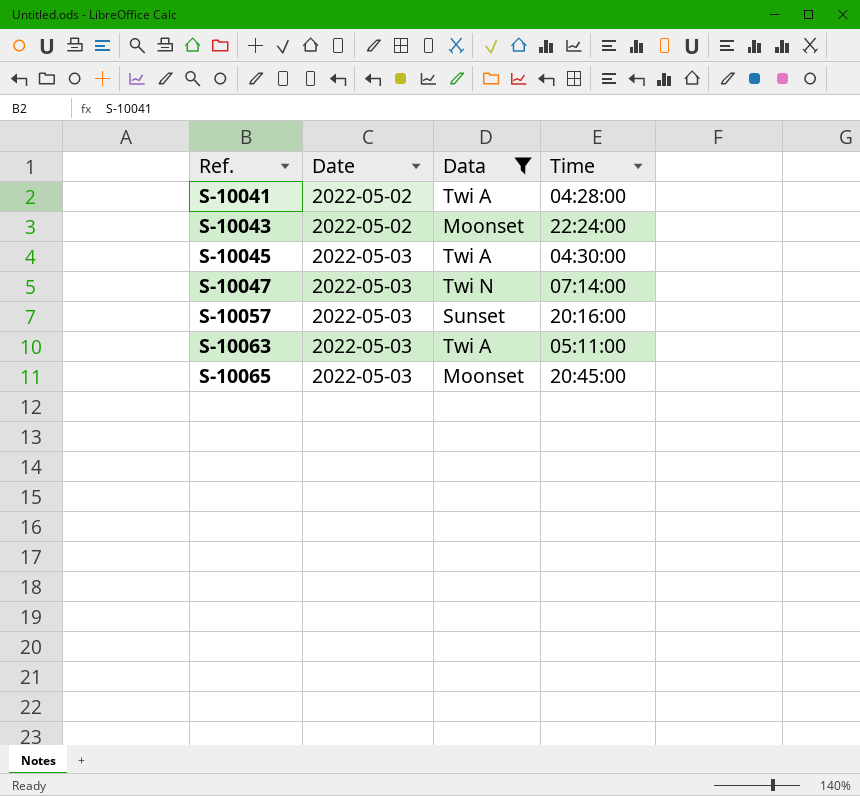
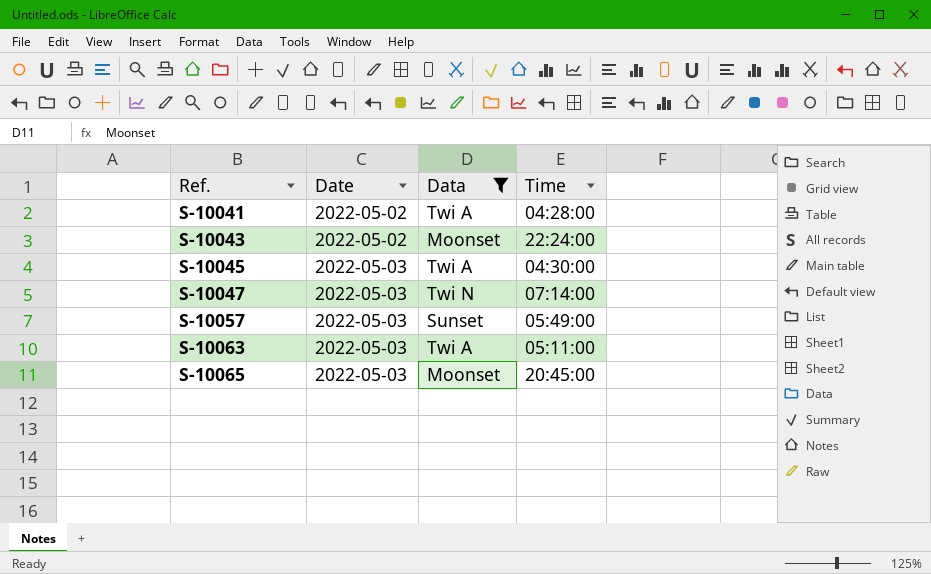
S-10057 | Time: 20:16:00 -> 05:49:00

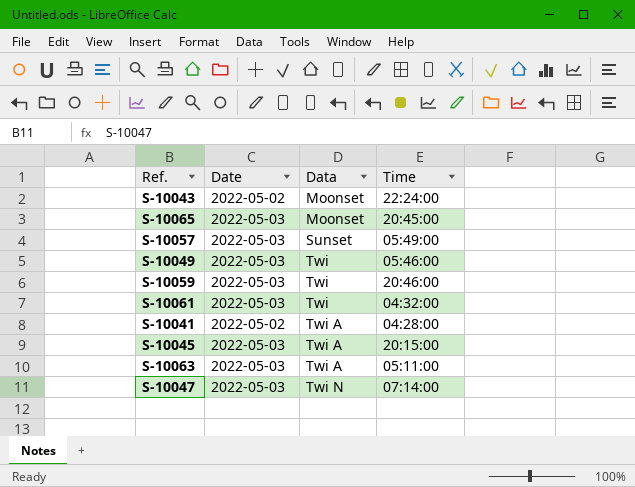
filter: Data != Twi -> none
row order: Ref. ascending -> Data ascending
S-10045 | Time: 04:30:00 -> 20:15:00

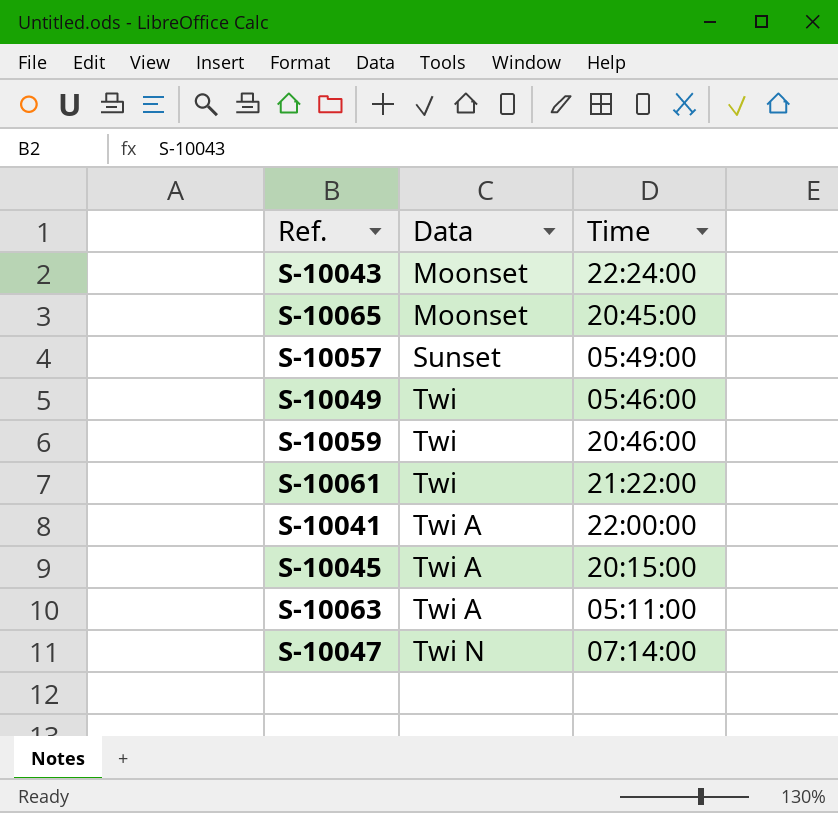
column Date | position: 2 -> none
S-10061 | Time: 04:32:00 -> 21:22:00
S-10041 | Time: 04:28:00 -> 22:00:00

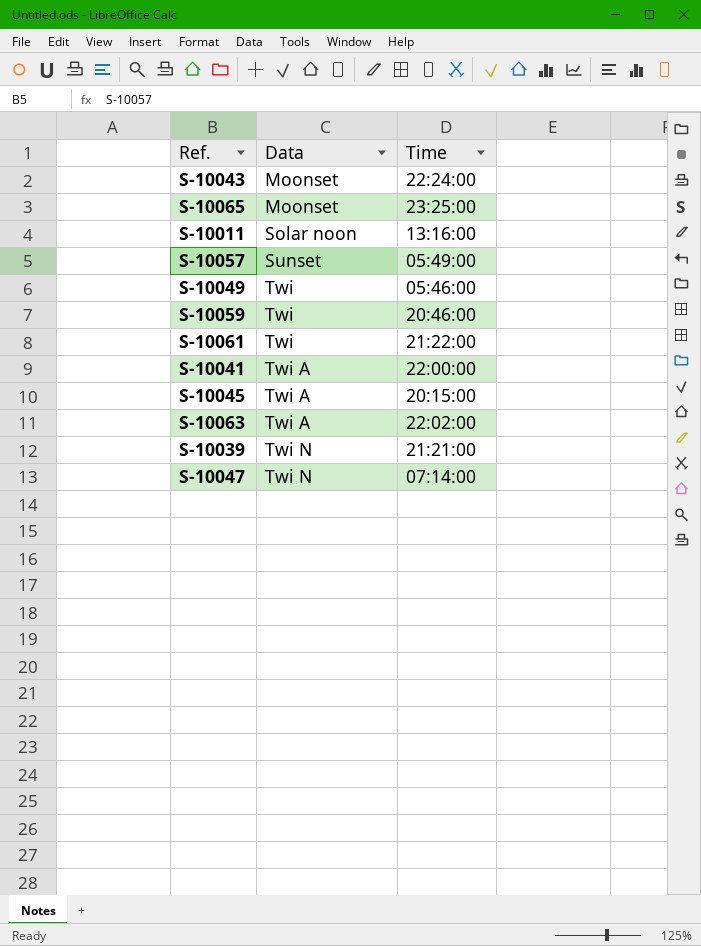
S-10065 | Time: 20:45:00 -> 23:25:00
row S-10011: none -> Solar noon | 13:16:00
S-10063 | Time: 05:11:00 -> 22:02:00
row S-10039: none -> Twi N | 21:21:00

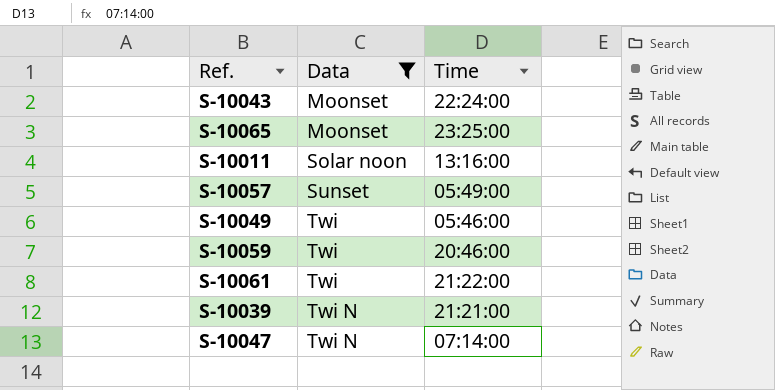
filter: none -> Data != Twi A

